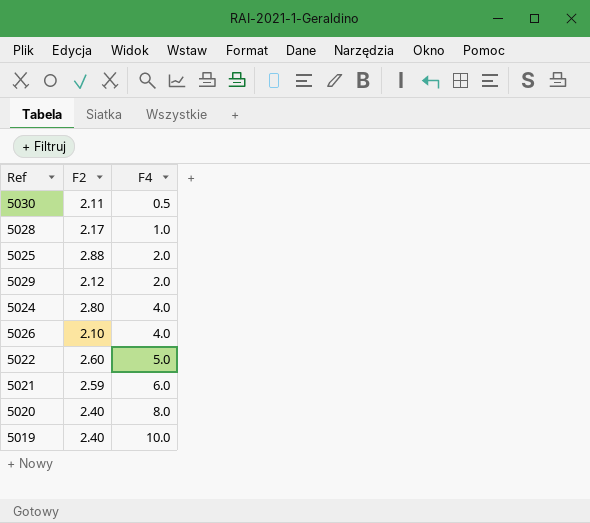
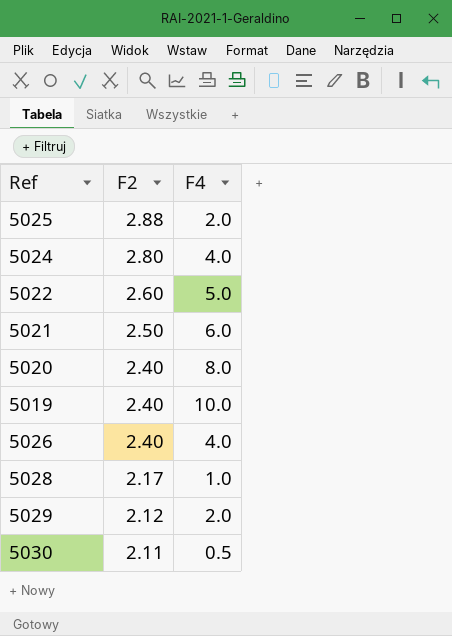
row order: F4 ascending -> F2 descending
5021 | F2: 2.59 -> 2.50
5026 | F2: 2.10 -> 2.40

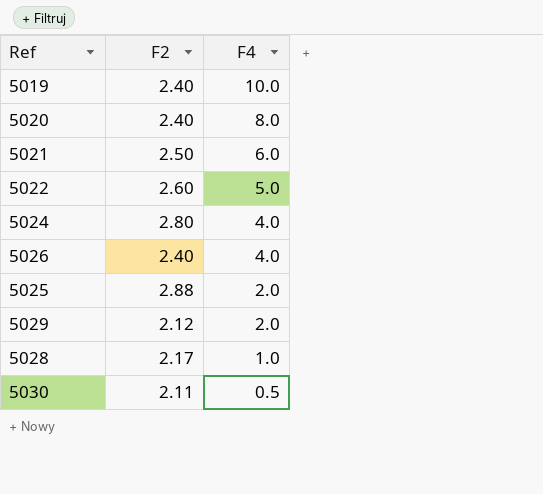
row order: F2 descending -> F4 descending

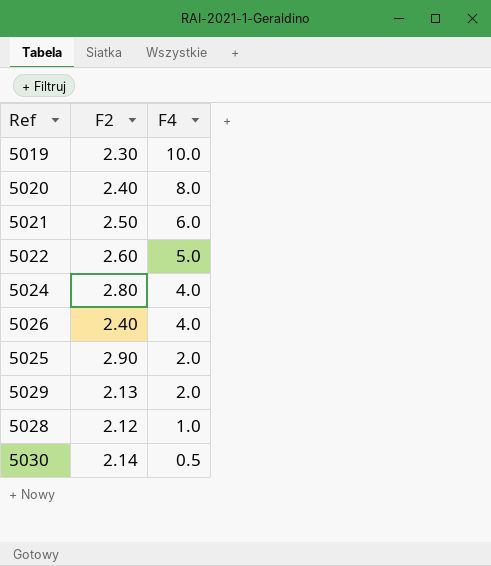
5019 | F2: 2.40 -> 2.30
5025 | F2: 2.88 -> 2.90
5029 | F2: 2.12 -> 2.13
5028 | F2: 2.17 -> 2.12
5030 | F2: 2.11 -> 2.14

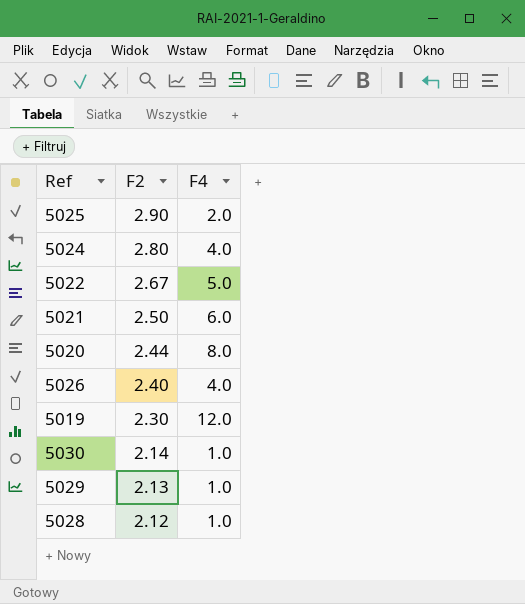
row order: F4 descending -> F2 descending
5022 | F2: 2.60 -> 2.67
5020 | F2: 2.40 -> 2.44
5019 | F4: 10.0 -> 12.0
5030 | F4: 0.5 -> 1.0
5029 | F4: 2.0 -> 1.0

